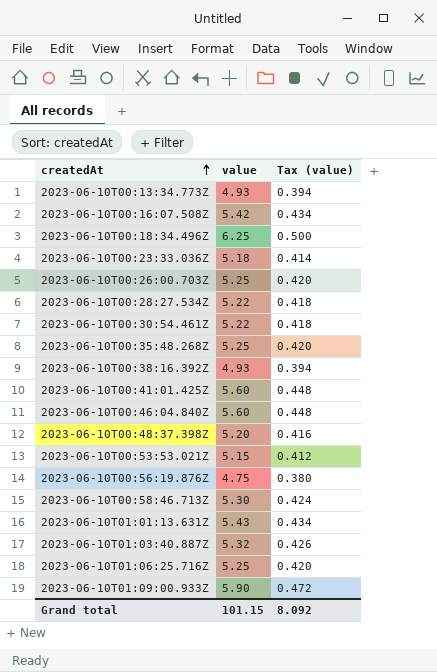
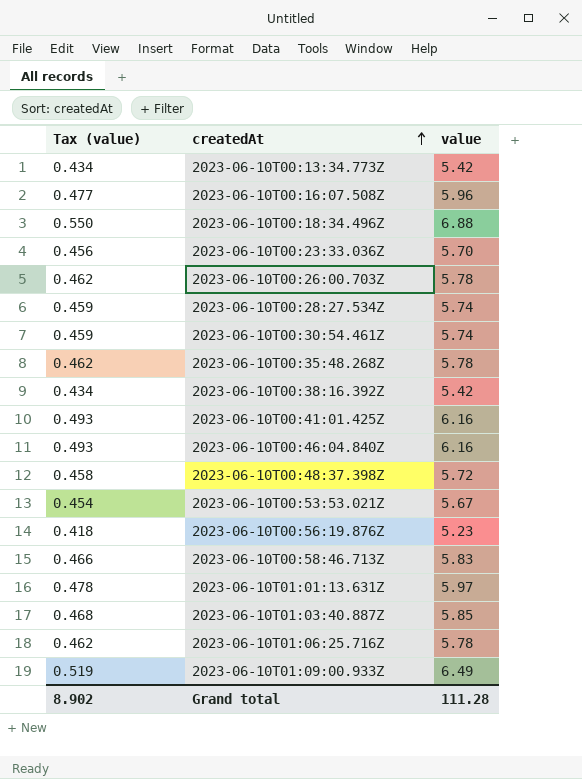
column Tax (value) | position: 3 -> 1
2023-06-10T00:13:34.773Z | Tax (value): 0.394 -> 0.434
2023-06-10T00:13:34.773Z | value: 4.93 -> 5.42
2023-06-10T00:16:07.508Z | Tax (value): 0.434 -> 0.477
2023-06-10T00:16:07.508Z | value: 5.42 -> 5.96
2023-06-10T00:18:34.496Z | Tax (value): 0.500 -> 0.550
2023-06-10T00:18:34.496Z | value: 6.25 -> 6.88
2023-06-10T00:23:33.036Z | Tax (value): 0.414 -> 0.456
2023-06-10T00:23:33.036Z | value: 5.18 -> 5.70
2023-06-10T00:26:00.703Z | Tax (value): 0.420 -> 0.462
2023-06-10T00:26:00.703Z | value: 5.25 -> 5.78
2023-06-10T00:28:27.534Z | Tax (value): 0.418 -> 0.459
2023-06-10T00:28:27.534Z | value: 5.22 -> 5.74
2023-06-10T00:30:54.461Z | Tax (value): 0.418 -> 0.459
2023-06-10T00:30:54.461Z | value: 5.22 -> 5.74
2023-06-10T00:35:48.268Z | Tax (value): 0.420 -> 0.462
2023-06-10T00:35:48.268Z | value: 5.25 -> 5.78
2023-06-10T00:38:16.392Z | Tax (value): 0.394 -> 0.434
2023-06-10T00:38:16.392Z | value: 4.93 -> 5.42
2023-06-10T00:41:01.425Z | Tax (value): 0.448 -> 0.493
2023-06-10T00:41:01.425Z | value: 5.60 -> 6.16
2023-06-10T00:46:04.840Z | Tax (value): 0.448 -> 0.493
2023-06-10T00:46:04.840Z | value: 5.60 -> 6.16
2023-06-10T00:48:37.398Z | Tax (value): 0.416 -> 0.458
2023-06-10T00:48:37.398Z | value: 5.20 -> 5.72
2023-06-10T00:53:53.021Z | Tax (value): 0.412 -> 0.454
2023-06-10T00:53:53.021Z | value: 5.15 -> 5.67
2023-06-10T00:56:19.876Z | Tax (value): 0.380 -> 0.418
2023-06-10T00:56:19.876Z | value: 4.75 -> 5.23
2023-06-10T00:58:46.713Z | Tax (value): 0.424 -> 0.466
2023-06-10T00:58:46.713Z | value: 5.30 -> 5.83
2023-06-10T01:01:13.631Z | Tax (value): 0.434 -> 0.478
2023-06-10T01:01:13.631Z | value: 5.43 -> 5.97
2023-06-10T01:03:40.887Z | Tax (value): 0.426 -> 0.468
2023-06-10T01:03:40.887Z | value: 5.32 -> 5.85
2023-06-10T01:06:25.716Z | Tax (value): 0.420 -> 0.462
2023-06-10T01:06:25.716Z | value: 5.25 -> 5.78
2023-06-10T01:09:00.933Z | Tax (value): 0.472 -> 0.519
2023-06-10T01:09:00.933Z | value: 5.90 -> 6.49
Grand total | Tax (value): 8.092 -> 8.902
Grand total | value: 101.15 -> 111.28

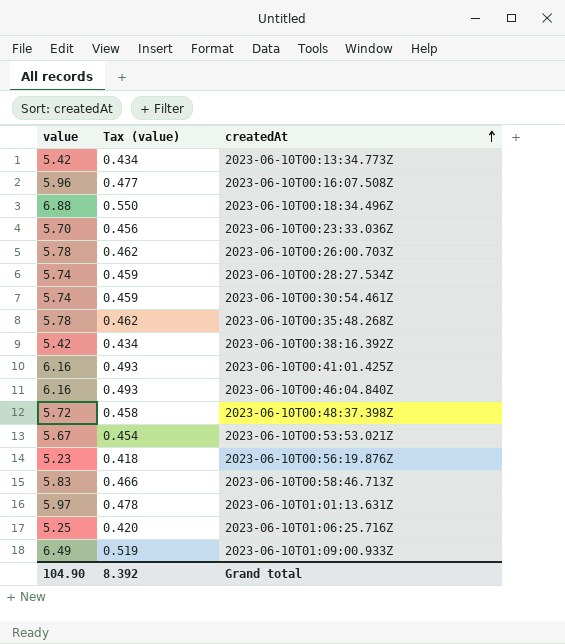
column value | position: 3 -> 1
row 2023-06-10T01:03:40.887Z: 0.468 | 5.85 -> none
2023-06-10T01:06:25.716Z | value: 5.78 -> 5.25
2023-06-10T01:06:25.716Z | Tax (value): 0.462 -> 0.420
Grand total | value: 111.28 -> 104.90
Grand total | Tax (value): 8.902 -> 8.392

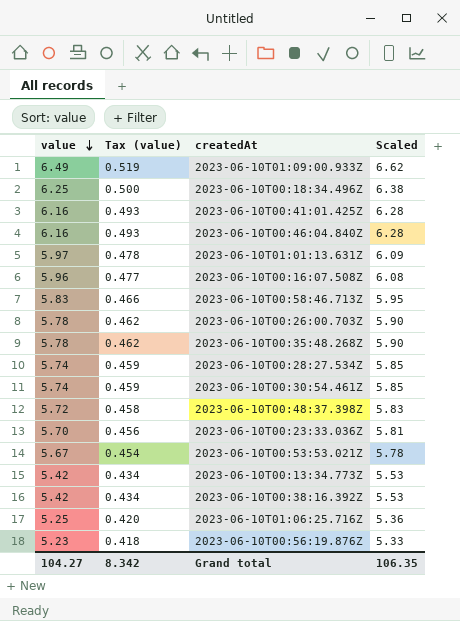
row order: createdAt ascending -> value descending
column Scaled | formula: none -> [value] * 1.02
2023-06-10T00:18:34.496Z | value: 6.88 -> 6.25
2023-06-10T00:18:34.496Z | Tax (value): 0.550 -> 0.500
Grand total | value: 104.90 -> 104.27
Grand total | Tax (value): 8.392 -> 8.342

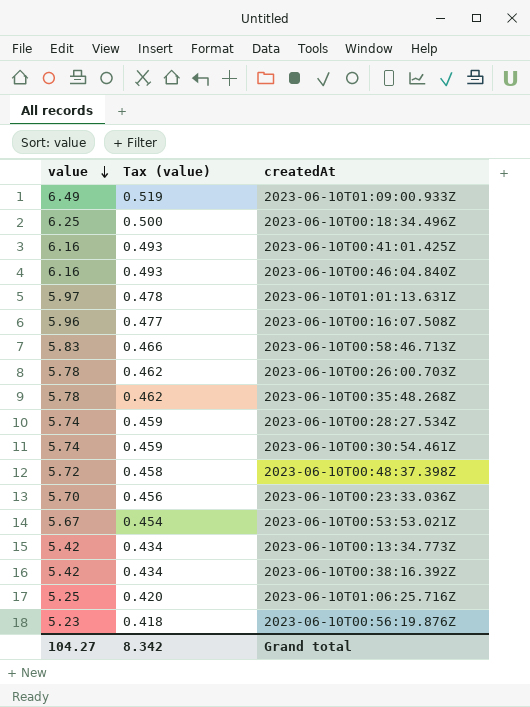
column Scaled | formula: [value] * 1.02 -> none

